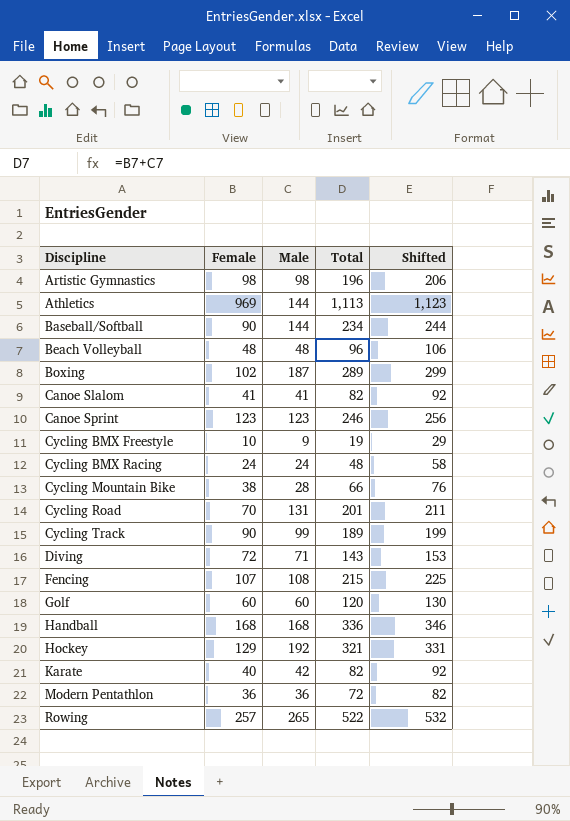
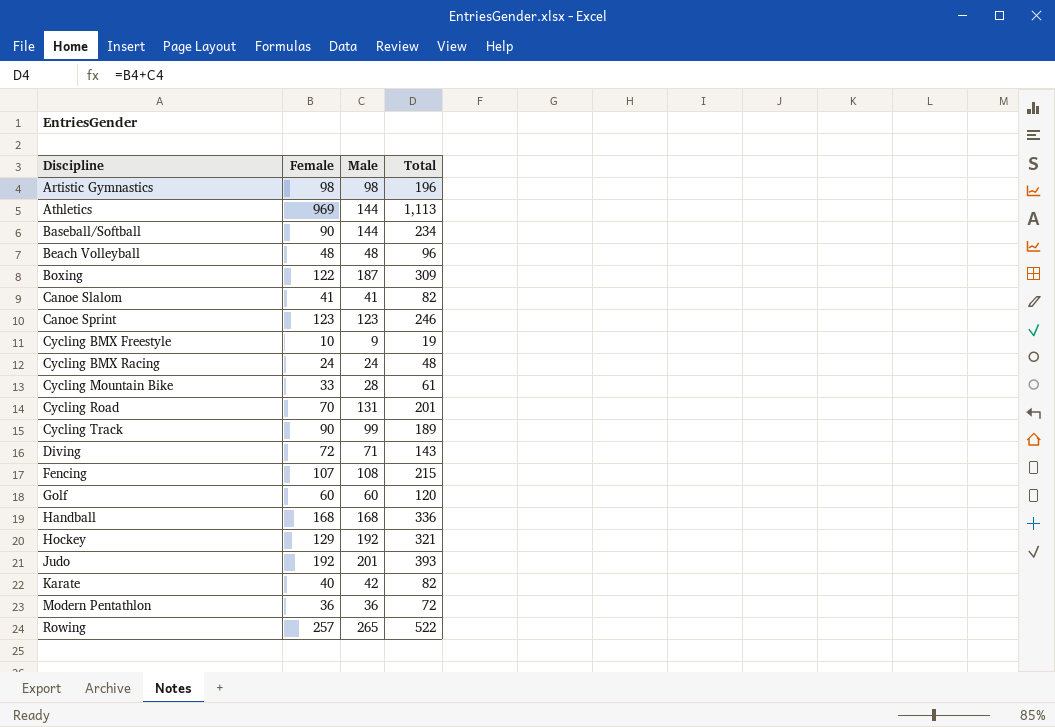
column Shifted | formula: [Total] + 10 -> none
Boxing | Female: 102 -> 122
Boxing | Total: 289 -> 309
Cycling Mountain Bike | Female: 38 -> 33
Cycling Mountain Bike | Total: 66 -> 61
row Judo: none -> 192 | 201 | 393

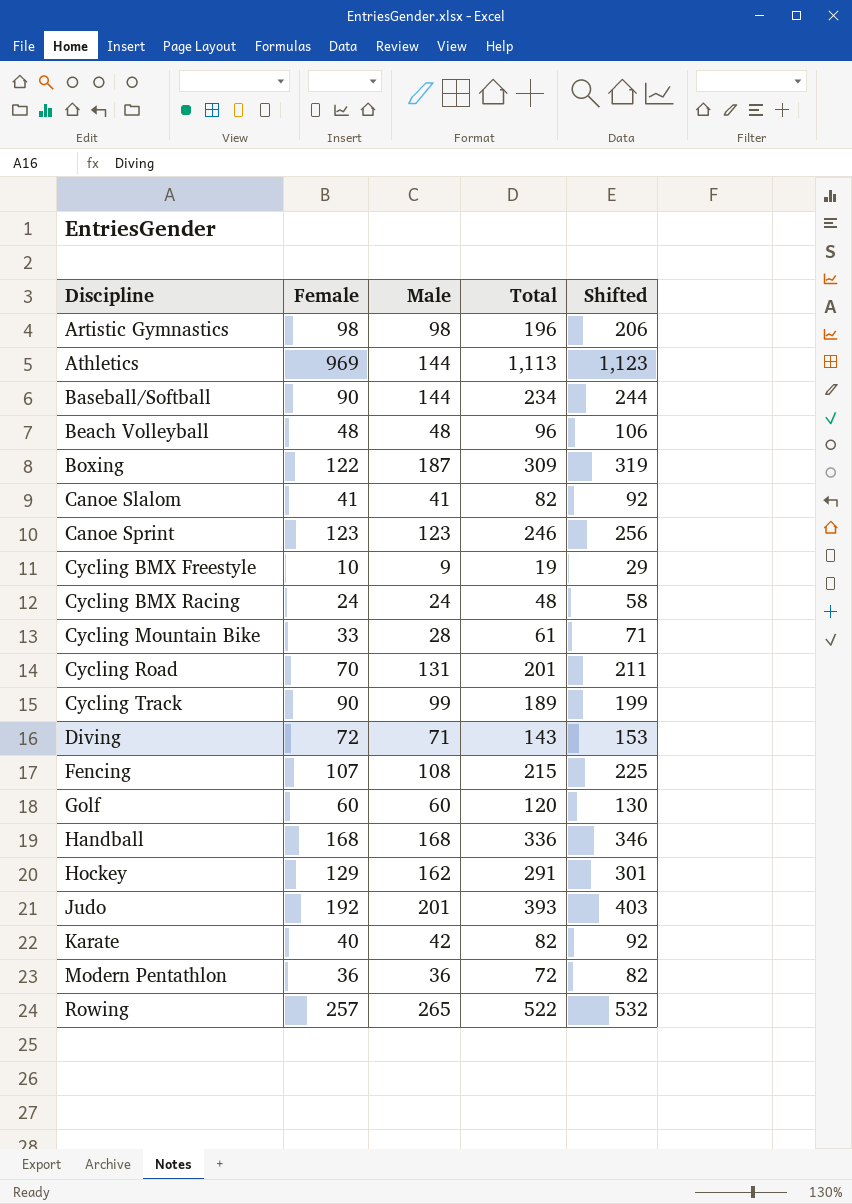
column Shifted | formula: none -> [Total] + 10
Hockey | Male: 192 -> 162
Hockey | Total: 321 -> 291

